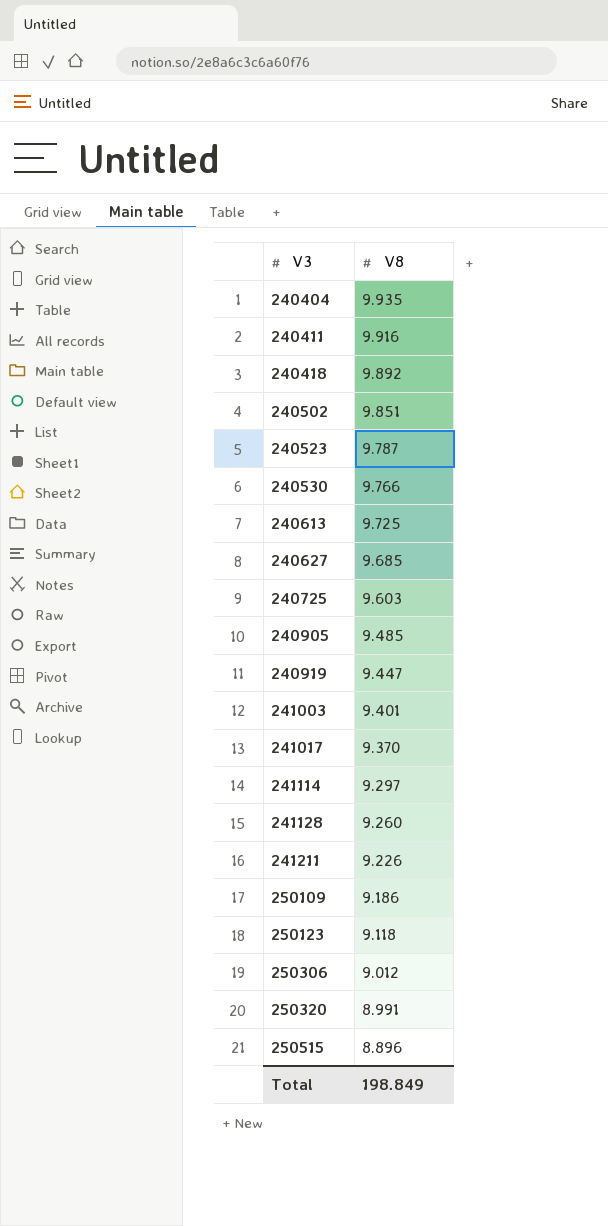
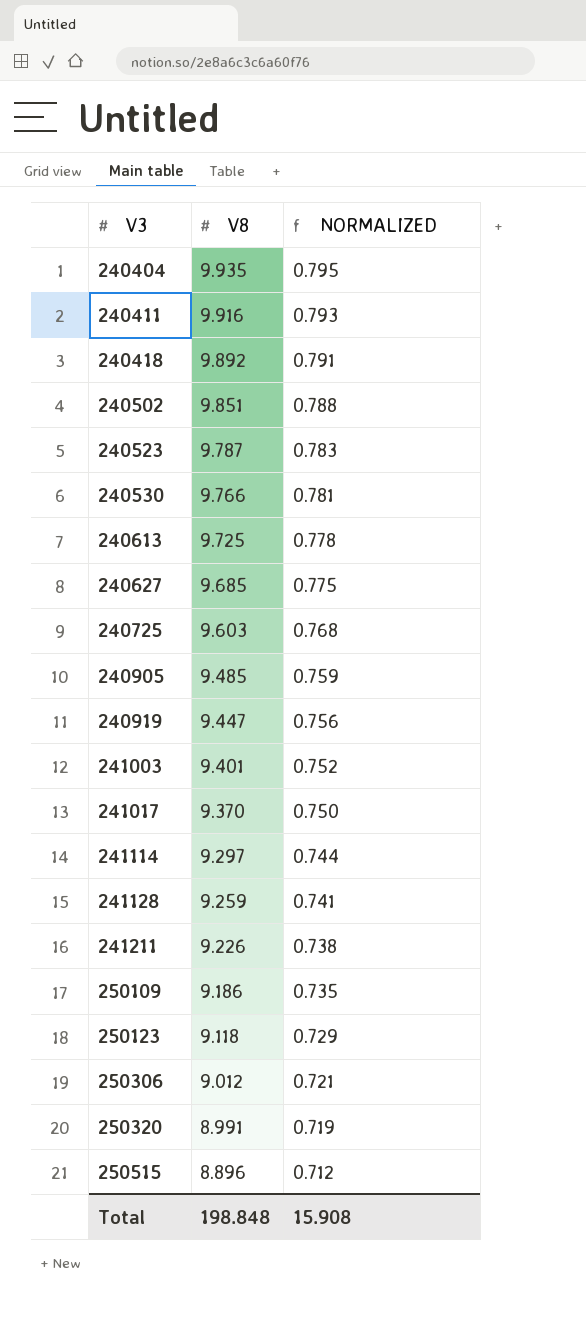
column NORMALIZED | formula: none -> [V8] * 0.08
241128 | V8: 9.260 -> 9.259
Total | V8: 198.849 -> 198.848

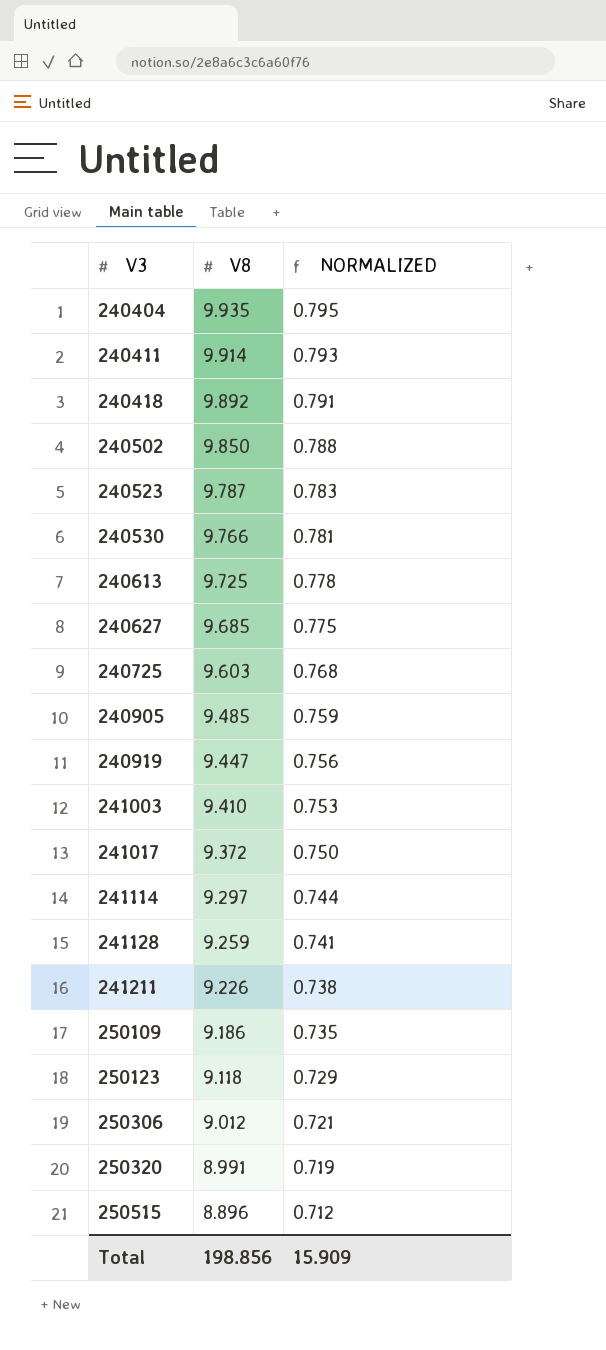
240411 | V8: 9.916 -> 9.914
240502 | V8: 9.851 -> 9.850
241003 | V8: 9.401 -> 9.410
241003 | NORMALIZED: 0.752 -> 0.753
241017 | V8: 9.370 -> 9.372
Total | V8: 198.848 -> 198.856
Total | NORMALIZED: 15.908 -> 15.909

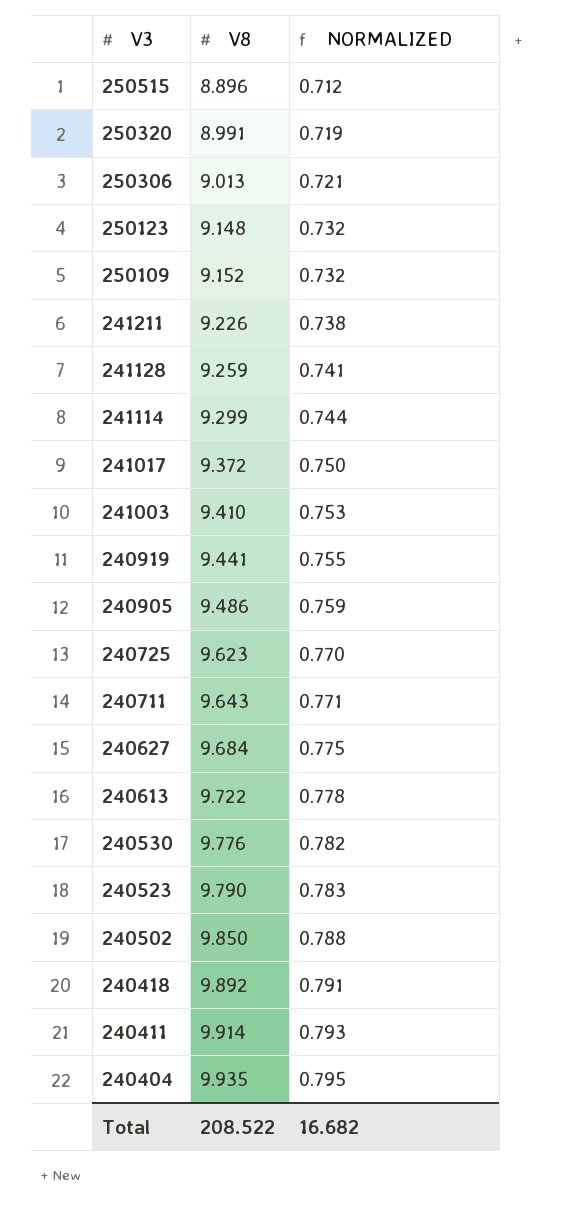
row order: V3 ascending -> V3 descending
250306 | V8: 9.012 -> 9.013
250123 | V8: 9.118 -> 9.148
250123 | NORMALIZED: 0.729 -> 0.732
250109 | V8: 9.186 -> 9.152
250109 | NORMALIZED: 0.735 -> 0.732
241114 | V8: 9.297 -> 9.299
240919 | V8: 9.447 -> 9.441
240919 | NORMALIZED: 0.756 -> 0.755
240905 | V8: 9.485 -> 9.486
240725 | V8: 9.603 -> 9.623
240725 | NORMALIZED: 0.768 -> 0.770
row 240711: none -> 9.643 | 0.771
240627 | V8: 9.685 -> 9.684
240613 | V8: 9.725 -> 9.722
240530 | V8: 9.766 -> 9.776
240530 | NORMALIZED: 0.781 -> 0.782
240523 | V8: 9.787 -> 9.790
Total | V8: 198.856 -> 208.522
Total | NORMALIZED: 15.909 -> 16.682

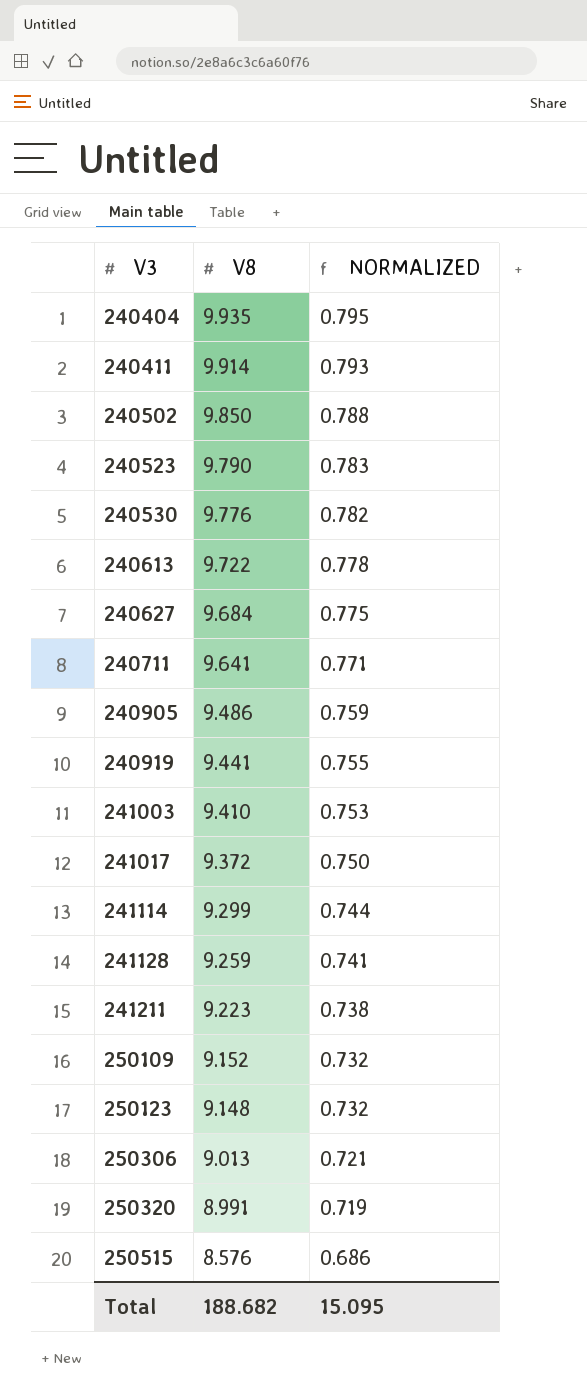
row order: V3 descending -> V3 ascending
row 240725: 9.623 | 0.770 -> none
row 240418: 9.892 | 0.791 -> none
240711 | V8: 9.643 -> 9.641
241211 | V8: 9.226 -> 9.223
250515 | V8: 8.896 -> 8.576
250515 | NORMALIZED: 0.712 -> 0.686
Total | V8: 208.522 -> 188.682
Total | NORMALIZED: 16.682 -> 15.095

